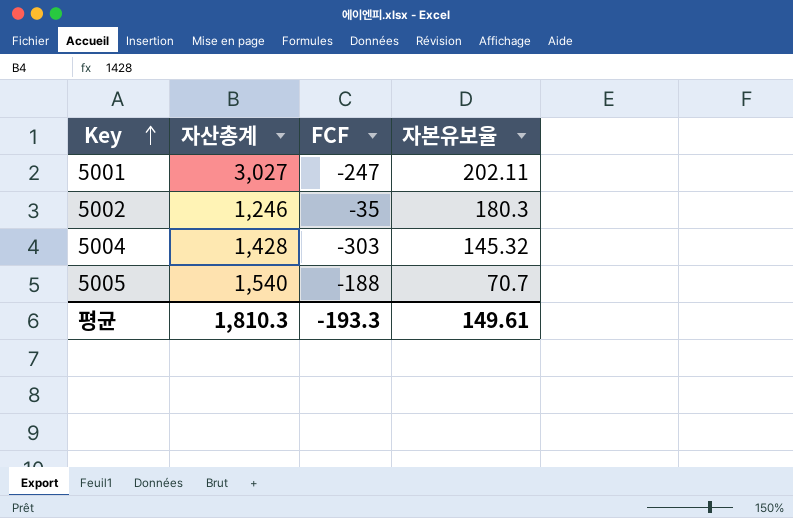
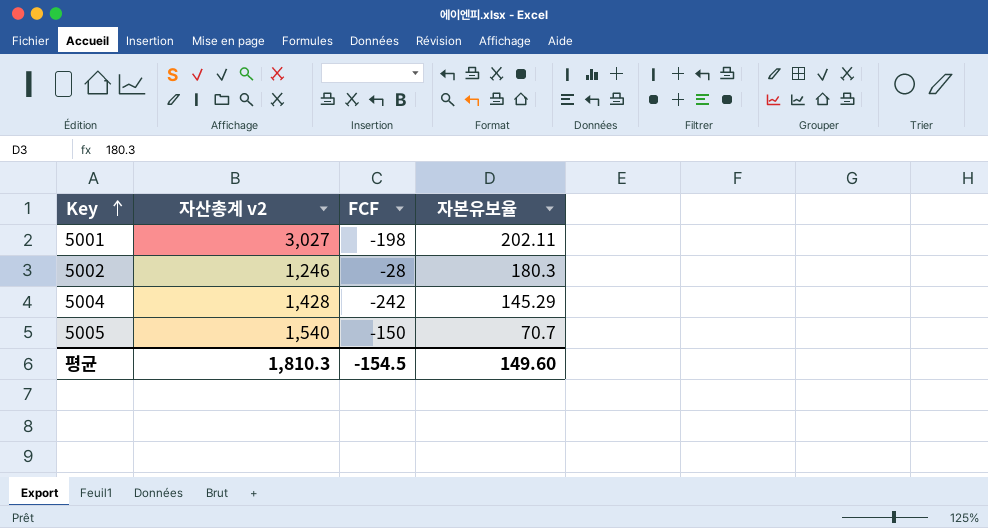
column name: 자산총계 -> 자산총계 v2
5001 | FCF: -247 -> -198
5002 | FCF: -35 -> -28
5004 | FCF: -303 -> -242
5004 | 자본유보율: 145.32 -> 145.29
5005 | FCF: -188 -> -150
평균 | FCF: -193.3 -> -154.5
평균 | 자본유보율: 149.61 -> 149.60

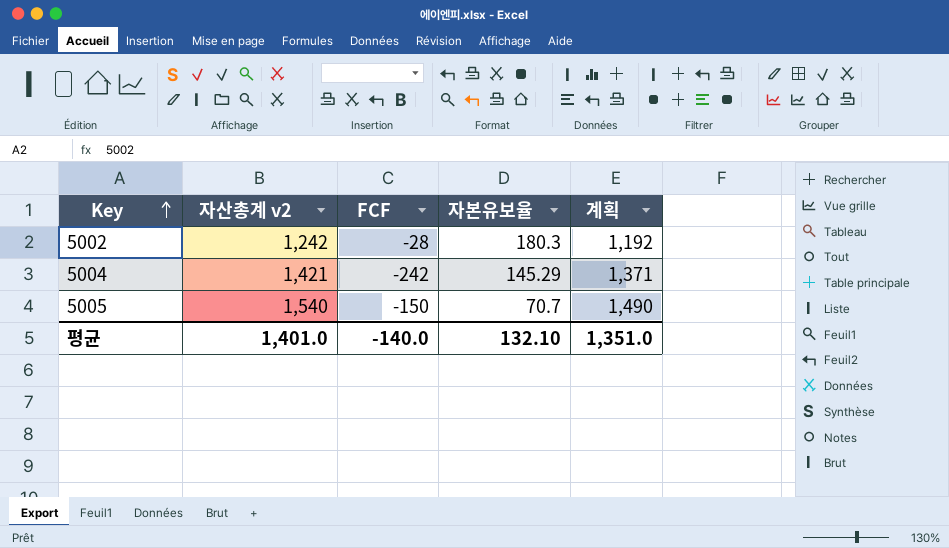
column 계획 | formula: none -> [자산총계 v2] - 50
row 5001: 3,027 | -198 | 202.11 -> none
5002 | 자산총계 v2: 1,246 -> 1,242
5004 | 자산총계 v2: 1,428 -> 1,421
평균 | 자산총계 v2: 1,810.3 -> 1,401.0
평균 | FCF: -154.5 -> -140.0
평균 | 자본유보율: 149.60 -> 132.10

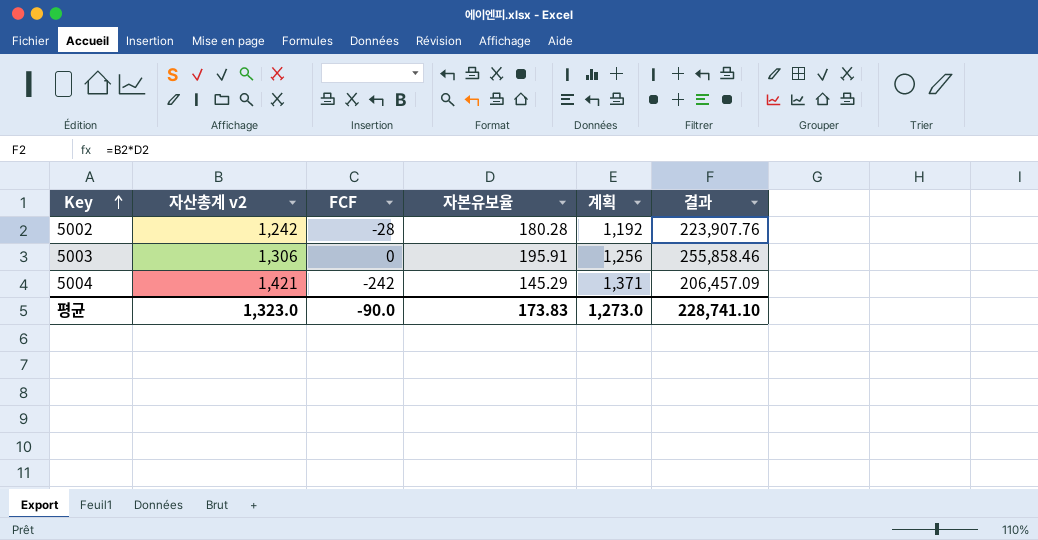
column 결과 | formula: none -> [자산총계 v2] * [자본유보율]
row 5005: 1,540 | -150 | 70.7 | 1,490 -> none
5002 | 자본유보율: 180.3 -> 180.28
row 5003: none -> 1,306 | 0 | 195.91 | 1,256 | 255,858.46
평균 | 자산총계 v2: 1,401.0 -> 1,323.0
평균 | FCF: -140.0 -> -90.0
평균 | 자본유보율: 132.10 -> 173.83
평균 | 계획: 1,351.0 -> 1,273.0

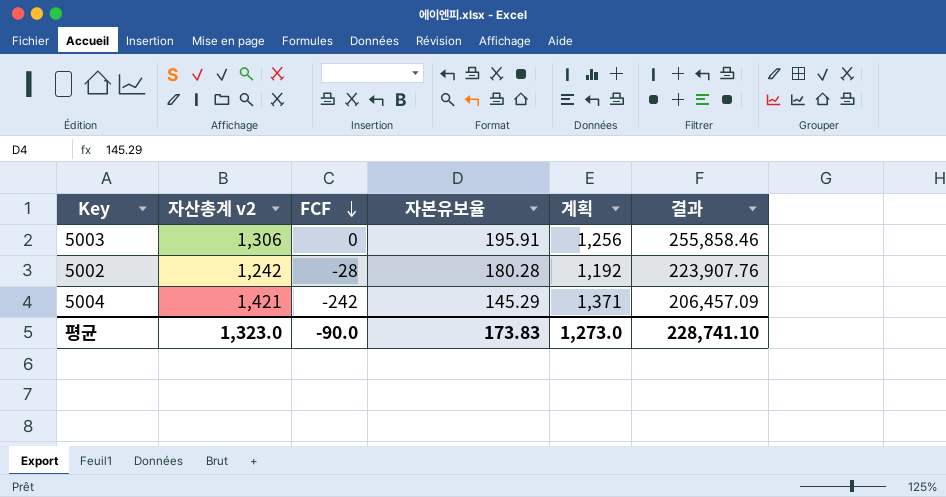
row order: Key ascending -> FCF descending

